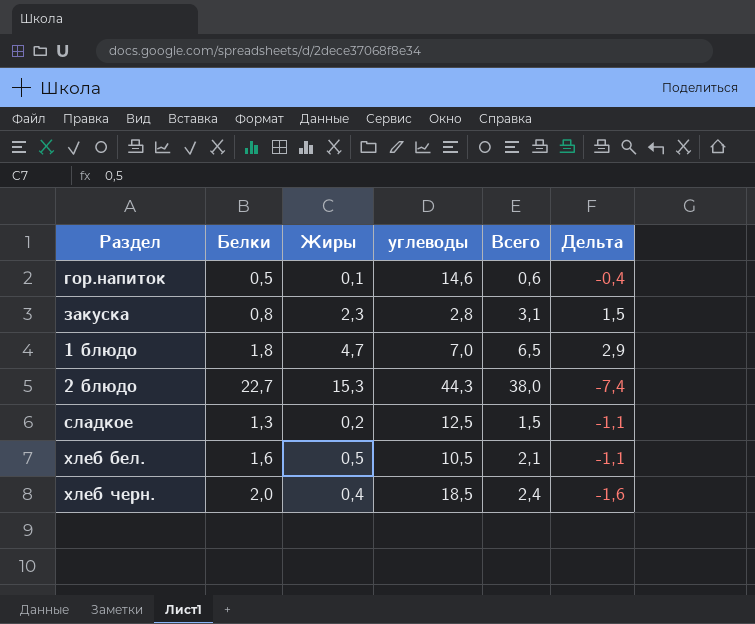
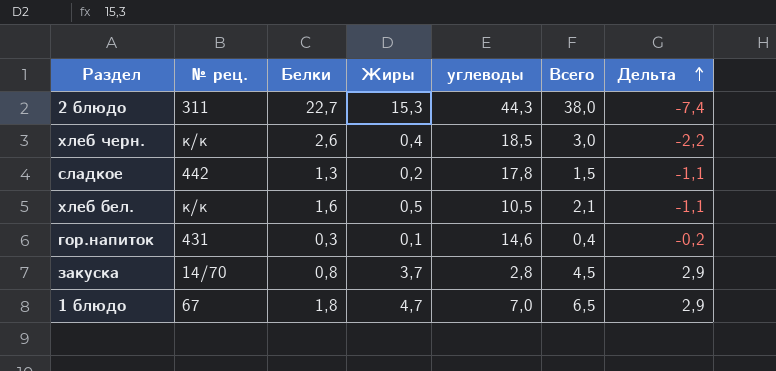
row order: none -> Дельта ascending
column № рец. | position: none -> 2
хлеб черн. | Белки: 2,0 -> 2,6
хлеб черн. | Всего: 2,4 -> 3,0
хлеб черн. | Дельта: -1,6 -> -2,2
сладкое | углеводы: 12,5 -> 17,8
гор.напиток | Белки: 0,5 -> 0,3
гор.напиток | Всего: 0,6 -> 0,4
гор.напиток | Дельта: -0,4 -> -0,2
закуска | Жиры: 2,3 -> 3,7
закуска | Всего: 3,1 -> 4,5
закуска | Дельта: 1,5 -> 2,9

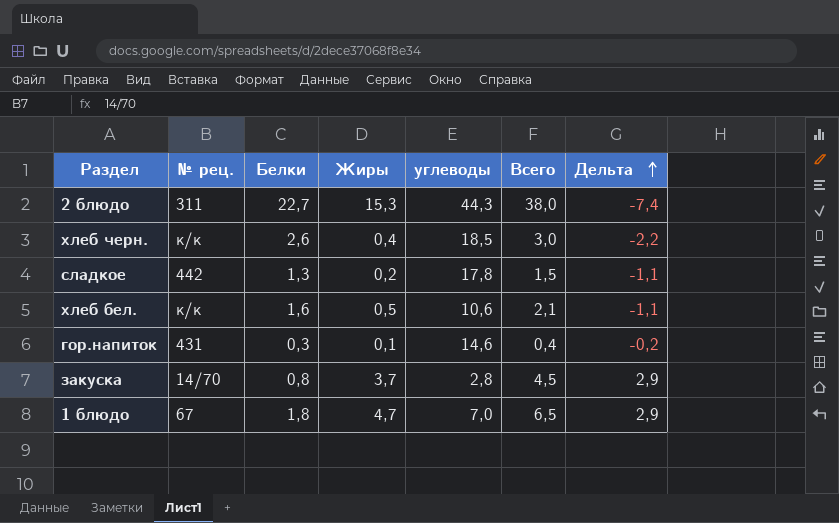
хлеб бел. | углеводы: 10,5 -> 10,6

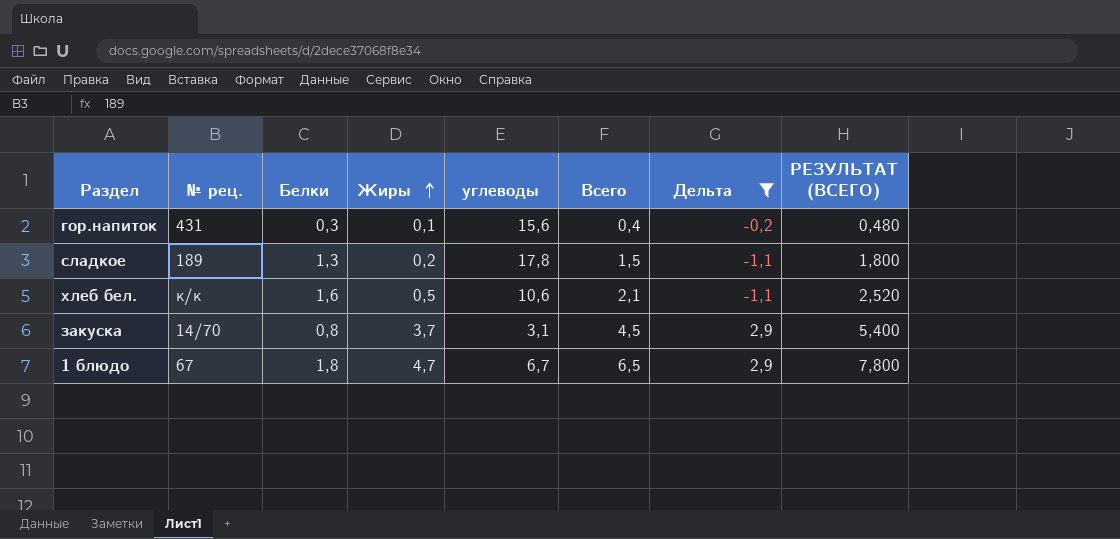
filter: none -> Дельта >= -1,1
row order: Дельта ascending -> Жиры ascending
column РЕЗУЛЬТАТ (ВСЕГО) | formula: none -> [Всего] * 1,2
гор.напиток | углеводы: 14,6 -> 15,6
сладкое | № рец.: 442 -> 189
закуска | углеводы: 2,8 -> 3,1
1 блюдо | углеводы: 7,0 -> 6,7

